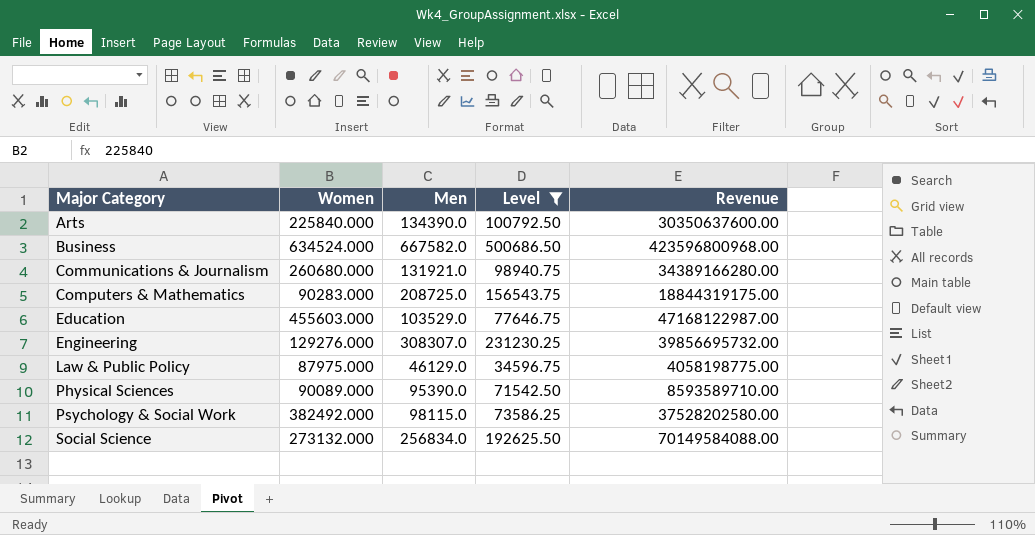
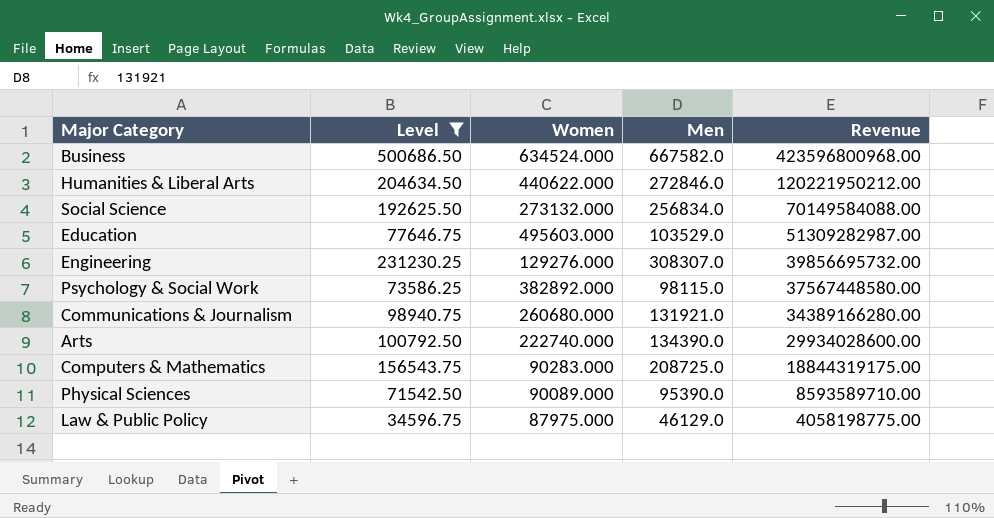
row order: Major Category ascending -> Revenue descending
column Level | position: 4 -> 2
row Humanities & Liberal Arts: none -> 204634.50 | 440622.000 | 272846.0 | 120221950212.00
Education | Women: 455603.000 -> 495603.000
Education | Revenue: 47168122987.00 -> 51309282987.00
Psychology & Social Work | Women: 382492.000 -> 382892.000
Psychology & Social Work | Revenue: 37528202580.00 -> 37567448580.00
Arts | Women: 225840.000 -> 222740.000
Arts | Revenue: 30350637600.00 -> 29934028600.00

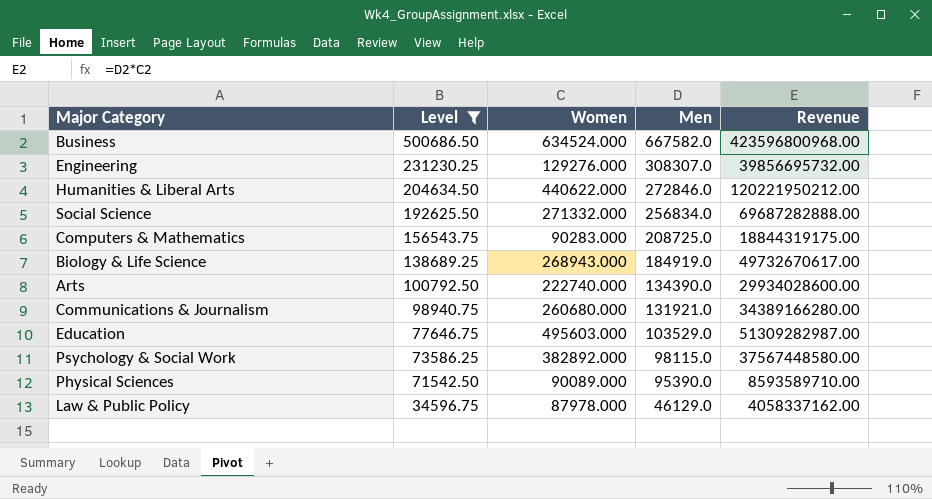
row order: Revenue descending -> Level descending
Social Science | Women: 273132.000 -> 271332.000
Social Science | Revenue: 70149584088.00 -> 69687282888.00
row Biology & Life Science: none -> 138689.25 | 268943.000 | 184919.0 | 49732670617.00
Law & Public Policy | Women: 87975.000 -> 87978.000
Law & Public Policy | Revenue: 4058198775.00 -> 4058337162.00

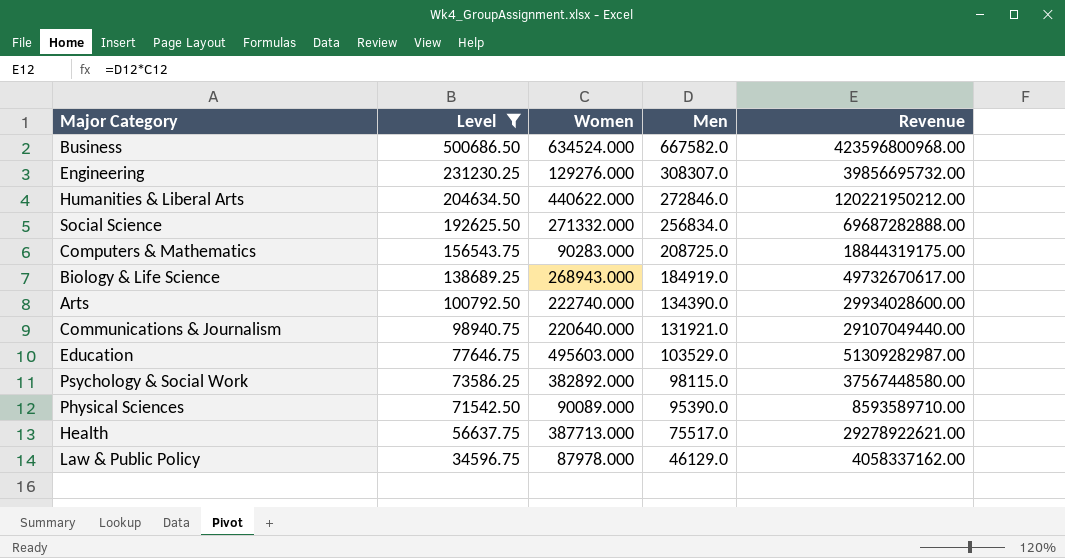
Communications & Journalism | Women: 260680.000 -> 220640.000
Communications & Journalism | Revenue: 34389166280.00 -> 29107049440.00
row Health: none -> 56637.75 | 387713.000 | 75517.0 | 29278922621.00

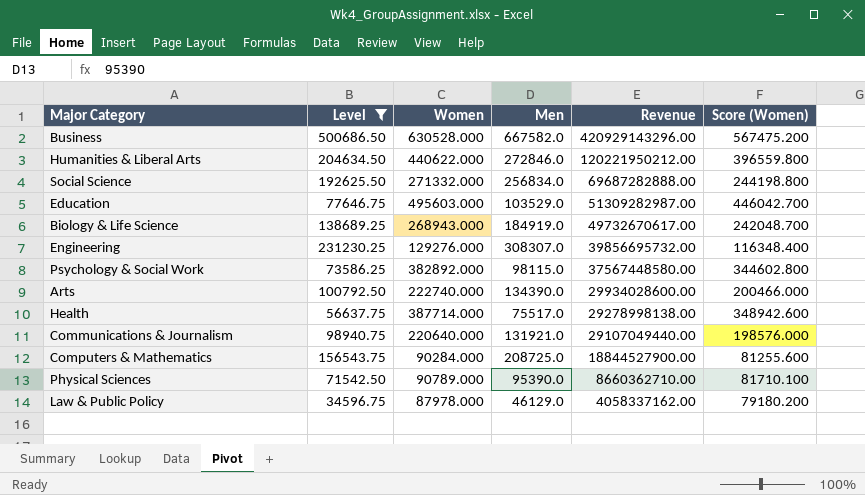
row order: Level descending -> Revenue descending
column Score (Women) | formula: none -> [Women] * 0.9
Business | Women: 634524.000 -> 630528.000
Business | Revenue: 423596800968.00 -> 420929143296.00
Health | Women: 387713.000 -> 387714.000
Health | Revenue: 29278922621.00 -> 29278998138.00
Computers & Mathematics | Women: 90283.000 -> 90284.000
Computers & Mathematics | Revenue: 18844319175.00 -> 18844527900.00
Physical Sciences | Women: 90089.000 -> 90789.000
Physical Sciences | Revenue: 8593589710.00 -> 8660362710.00

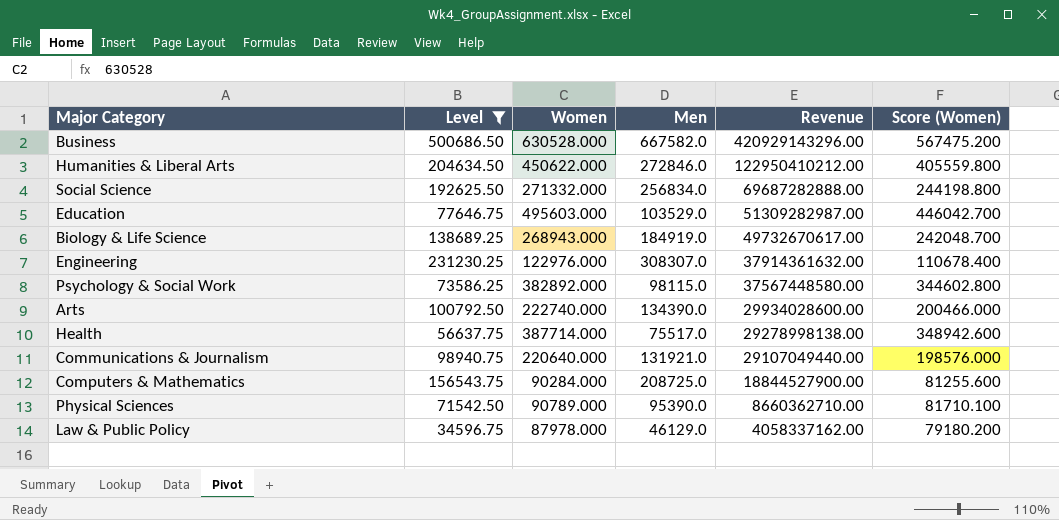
Humanities & Liberal Arts | Women: 440622.000 -> 450622.000
Humanities & Liberal Arts | Revenue: 120221950212.00 -> 122950410212.00
Humanities & Liberal Arts | Score (Women): 396559.800 -> 405559.800
Engineering | Women: 129276.000 -> 122976.000
Engineering | Revenue: 39856695732.00 -> 37914361632.00
Engineering | Score (Women): 116348.400 -> 110678.400

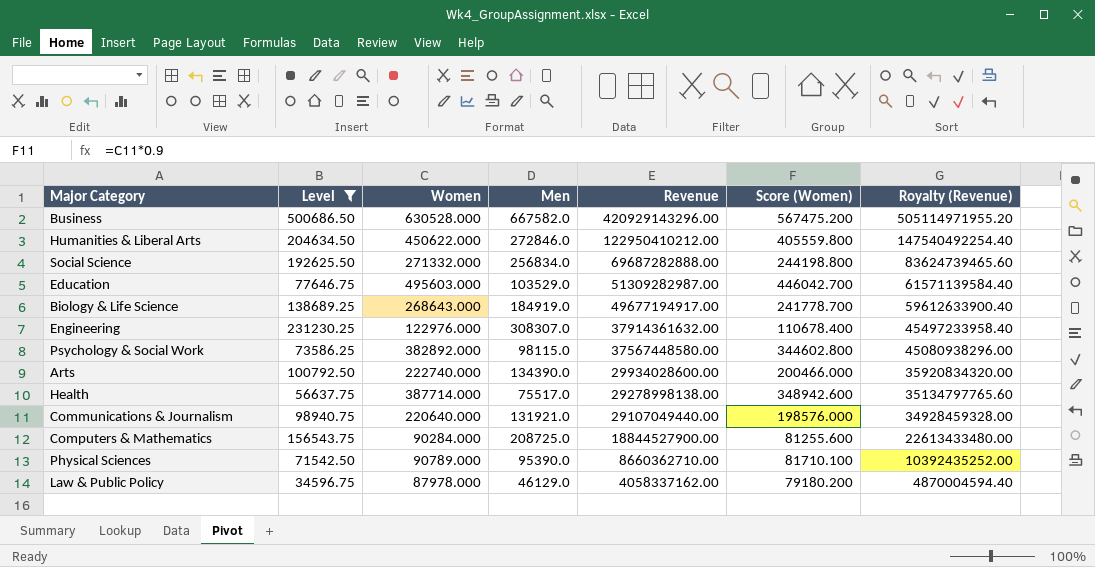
column Royalty (Revenue) | formula: none -> [Revenue] * 1.2
Biology & Life Science | Women: 268943.000 -> 268643.000
Biology & Life Science | Revenue: 49732670617.00 -> 49677194917.00
Biology & Life Science | Score (Women): 242048.700 -> 241778.700

